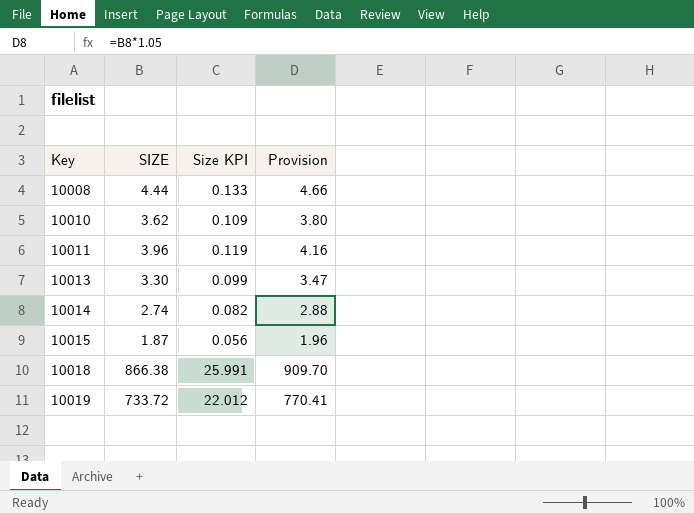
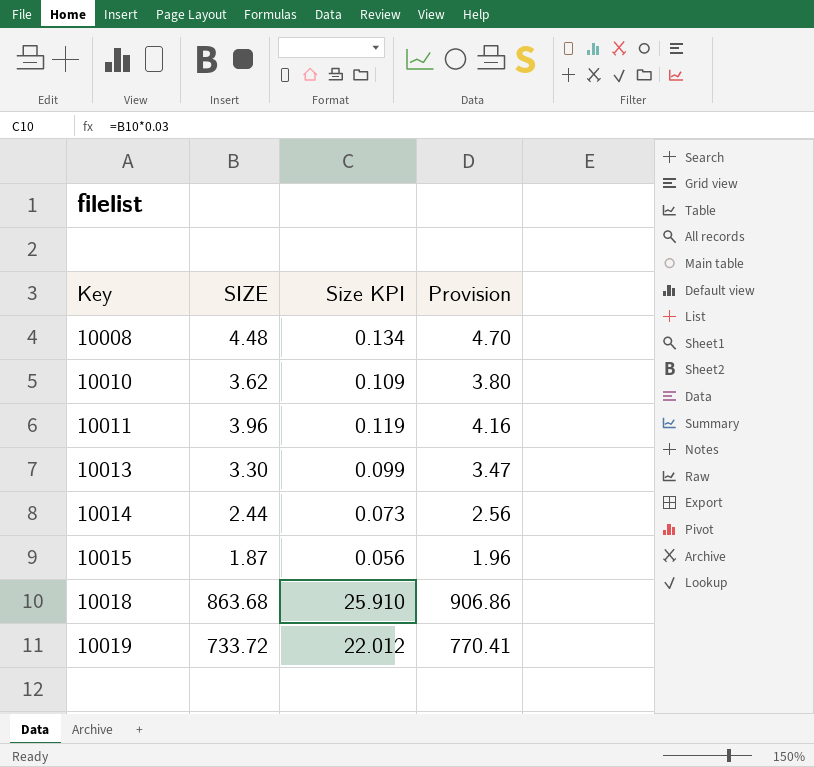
10008 | SIZE: 4.44 -> 4.48
10008 | Size KPI: 0.133 -> 0.134
10008 | Provision: 4.66 -> 4.70
10014 | SIZE: 2.74 -> 2.44
10014 | Size KPI: 0.082 -> 0.073
10014 | Provision: 2.88 -> 2.56
10018 | SIZE: 866.38 -> 863.68
10018 | Size KPI: 25.991 -> 25.910
10018 | Provision: 909.70 -> 906.86

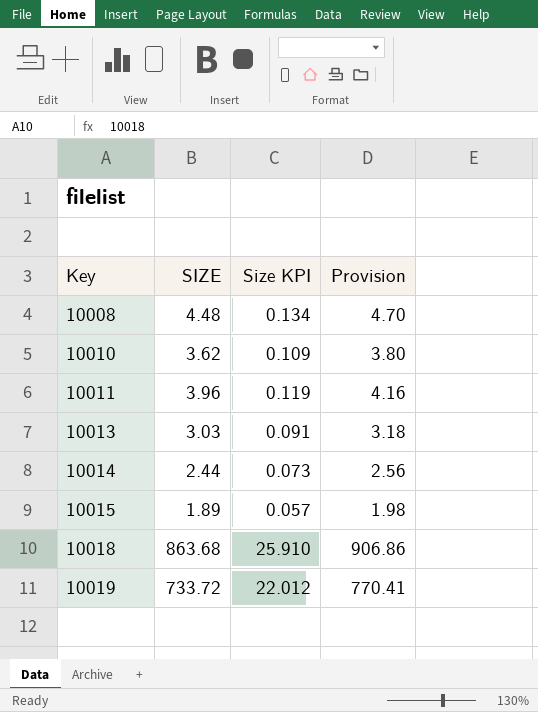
10013 | SIZE: 3.30 -> 3.03
10013 | Size KPI: 0.099 -> 0.091
10013 | Provision: 3.47 -> 3.18
10015 | SIZE: 1.87 -> 1.89
10015 | Size KPI: 0.056 -> 0.057
10015 | Provision: 1.96 -> 1.98

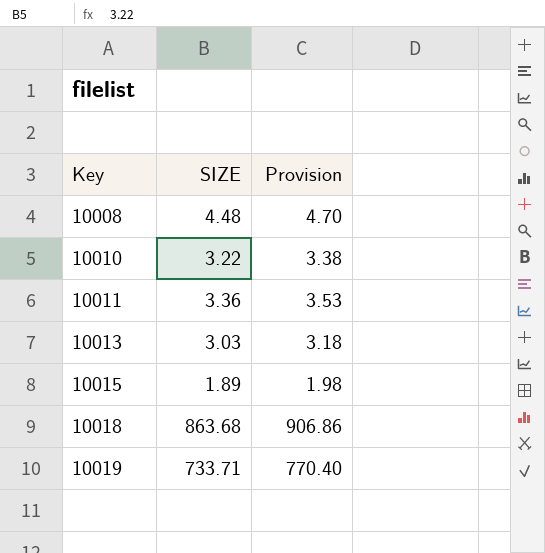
column Size KPI | formula: [SIZE] * 0.03 -> none
row 10014: 2.44 | 0.073 | 2.56 -> none
10010 | SIZE: 3.62 -> 3.22
10010 | Provision: 3.80 -> 3.38
10011 | SIZE: 3.96 -> 3.36
10011 | Provision: 4.16 -> 3.53
10019 | SIZE: 733.72 -> 733.71
10019 | Provision: 770.41 -> 770.40

